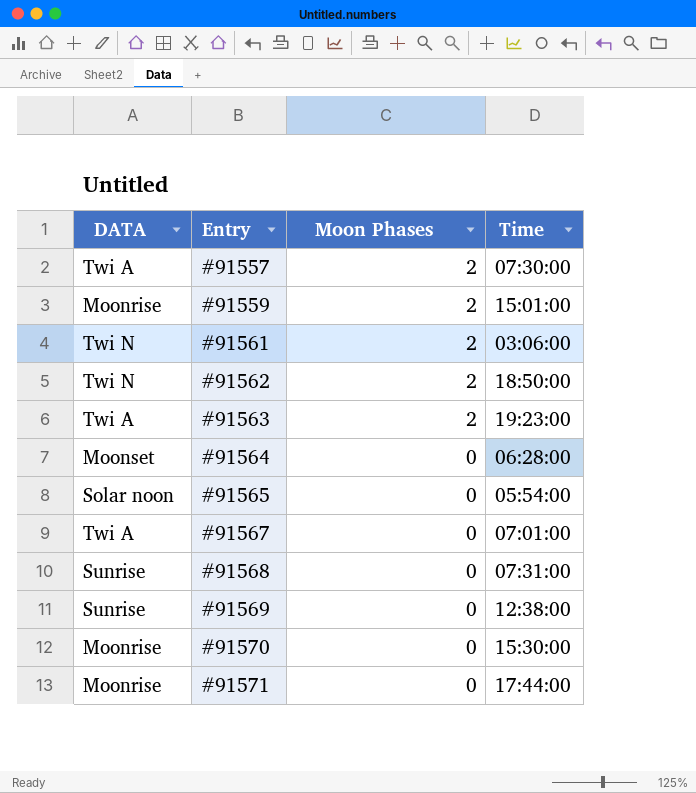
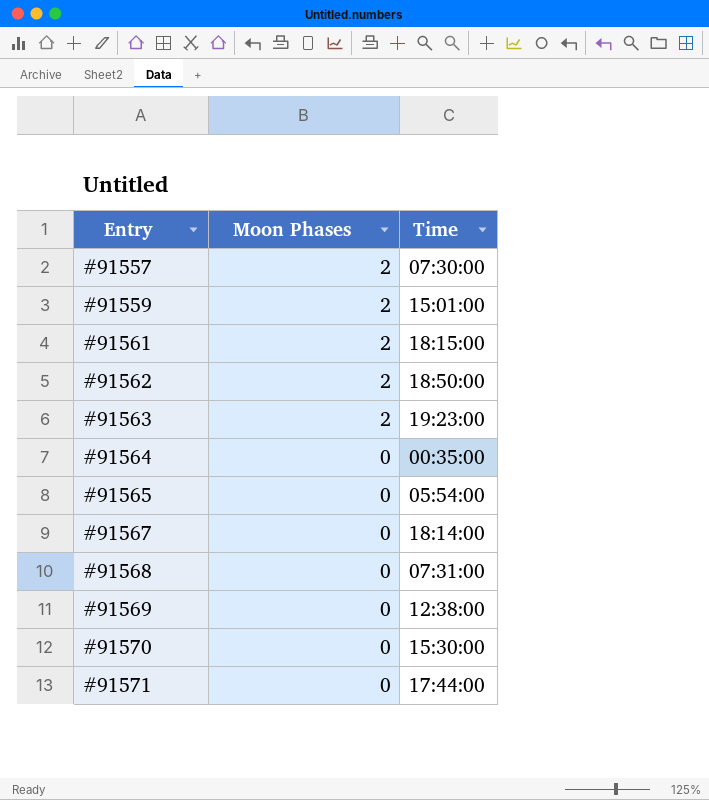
column DATA | position: 1 -> none
#91561 | Time: 03:06:00 -> 18:15:00
#91564 | Time: 06:28:00 -> 00:35:00
#91567 | Time: 07:01:00 -> 18:14:00

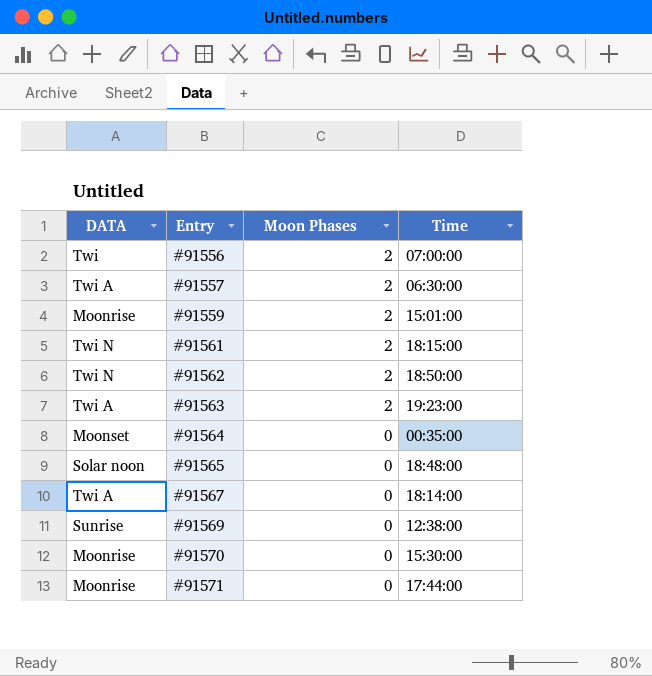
column DATA | position: none -> 1
row #91568: 0 | 07:31:00 -> none
row #91556: none -> Twi | 2 | 07:00:00
#91557 | Time: 07:30:00 -> 06:30:00
#91565 | Time: 05:54:00 -> 18:48:00

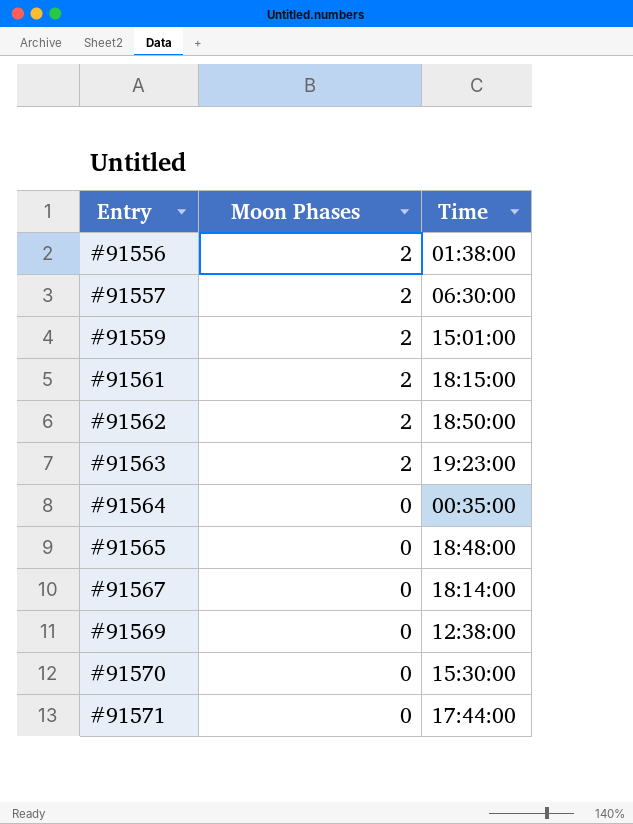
column DATA | position: 1 -> none
#91556 | Time: 07:00:00 -> 01:38:00

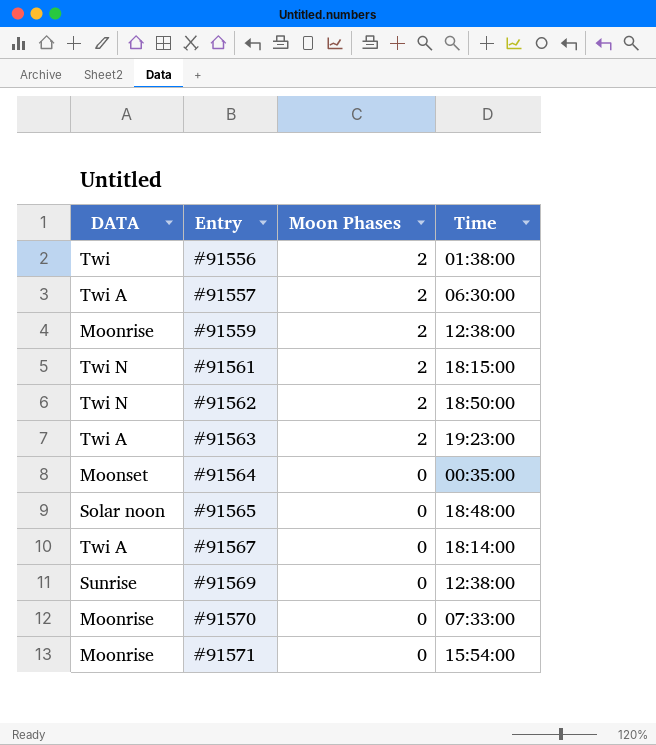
column DATA | position: none -> 1
#91559 | Time: 15:01:00 -> 12:38:00
#91570 | Time: 15:30:00 -> 07:33:00
#91571 | Time: 17:44:00 -> 15:54:00

